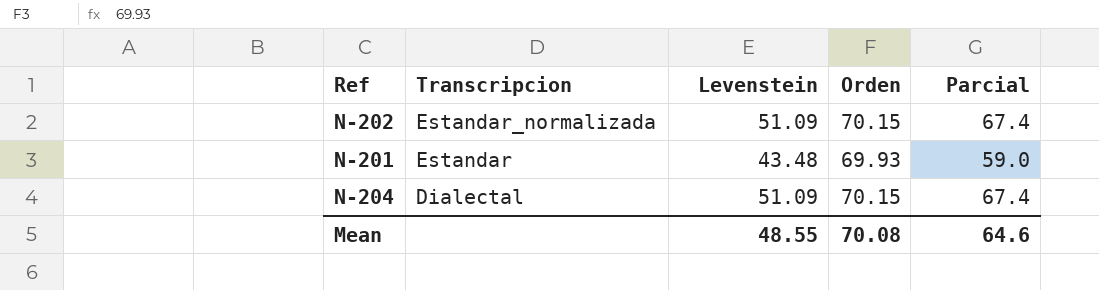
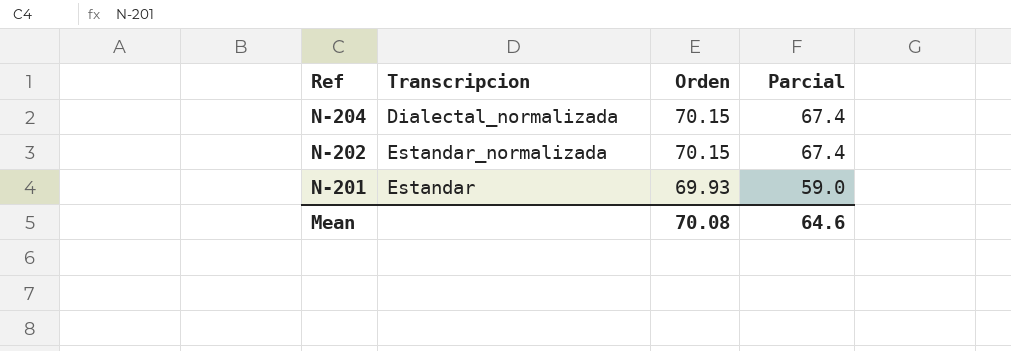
row order: Transcripcion descending -> Ref descending
column Levenstein | position: 3 -> none
N-204 | Transcripcion: Dialectal -> Dialectal_normalizada

